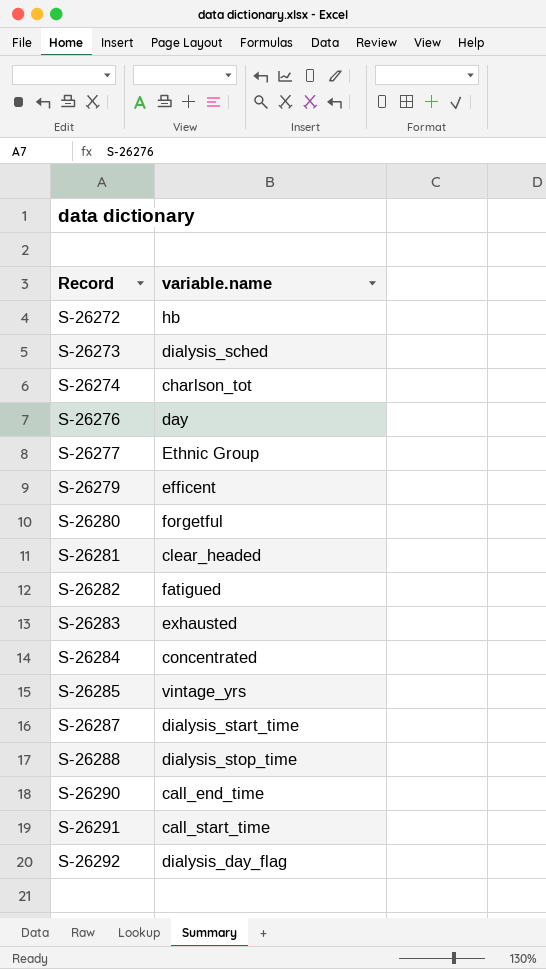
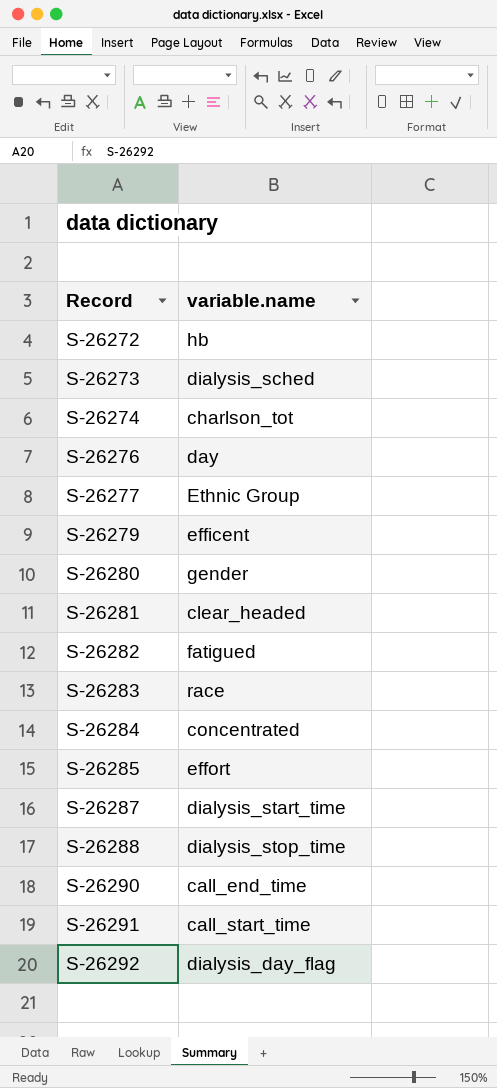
S-26280 | variable.name: forgetful -> gender
S-26283 | variable.name: exhausted -> race
S-26285 | variable.name: vintage_yrs -> effort

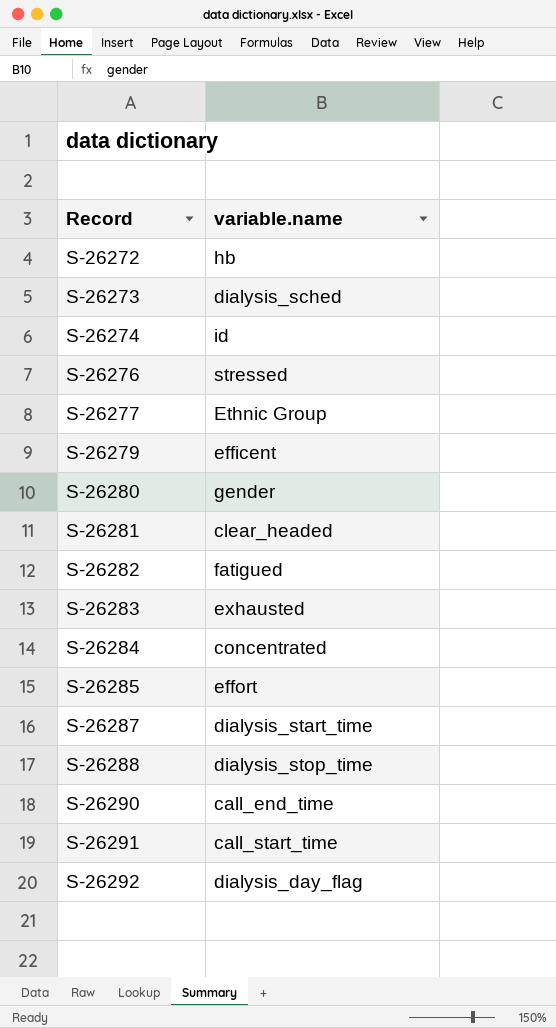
S-26274 | variable.name: charlson_tot -> id
S-26276 | variable.name: day -> stressed
S-26283 | variable.name: race -> exhausted

